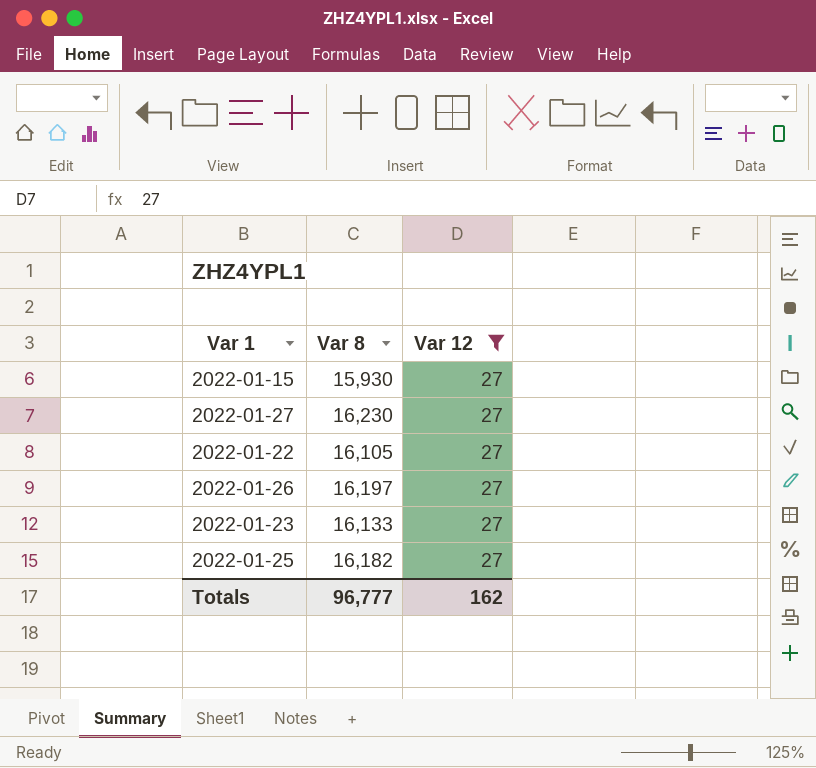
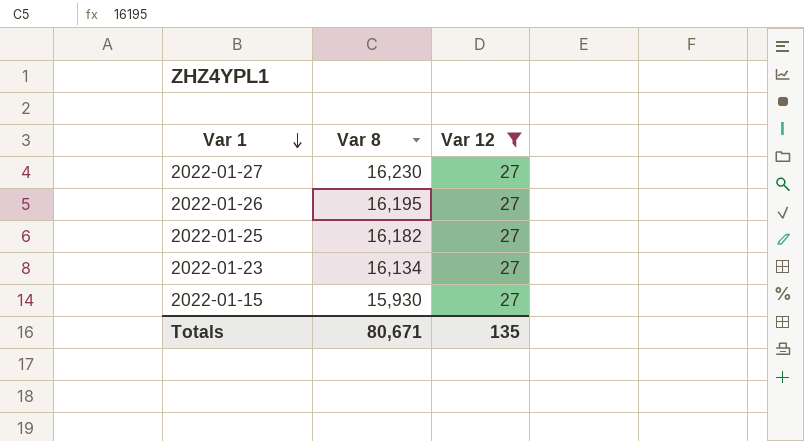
row order: none -> Var 1 descending
row 2022-01-22: 16,105 | 27 -> none
2022-01-26 | Var 8: 16,197 -> 16,195
2022-01-23 | Var 8: 16,133 -> 16,134
Totals | Var 8: 96,777 -> 80,671
Totals | Var 12: 162 -> 135

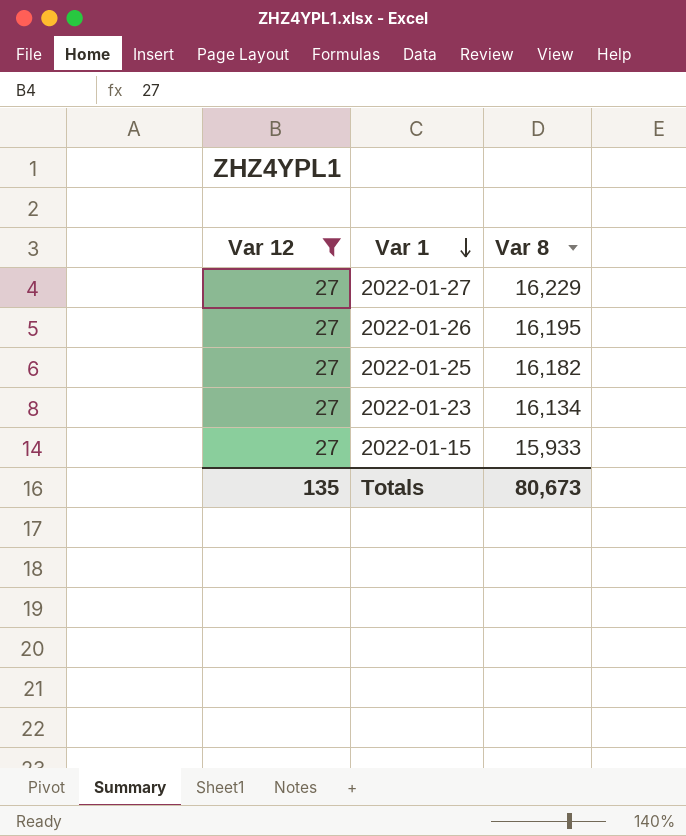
column Var 12 | position: 3 -> 1
2022-01-27 | Var 8: 16,230 -> 16,229
2022-01-15 | Var 8: 15,930 -> 15,933
Totals | Var 8: 80,671 -> 80,673

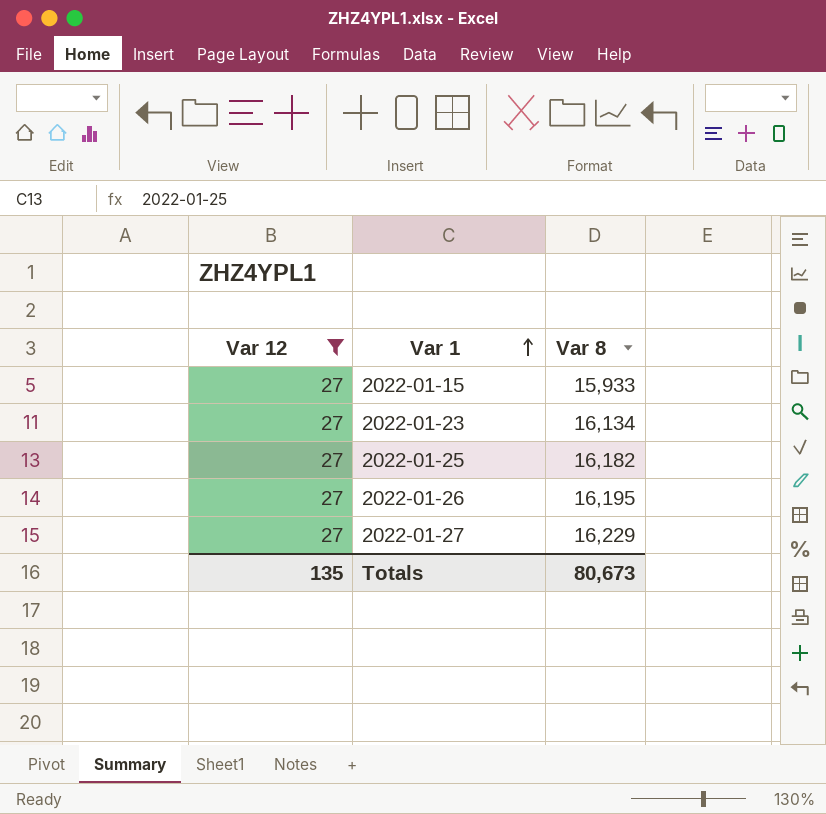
row order: Var 1 descending -> Var 1 ascending

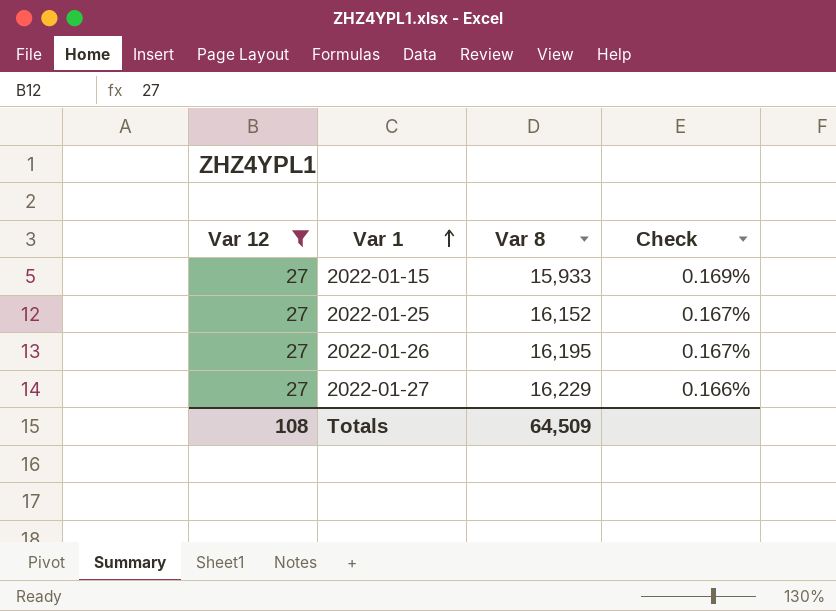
column Check | formula: none -> [Var 12] / [Var 8]
row 2022-01-23: 27 | 16,134 -> none
2022-01-25 | Var 8: 16,182 -> 16,152
Totals | Var 12: 135 -> 108
Totals | Var 8: 80,673 -> 64,509

